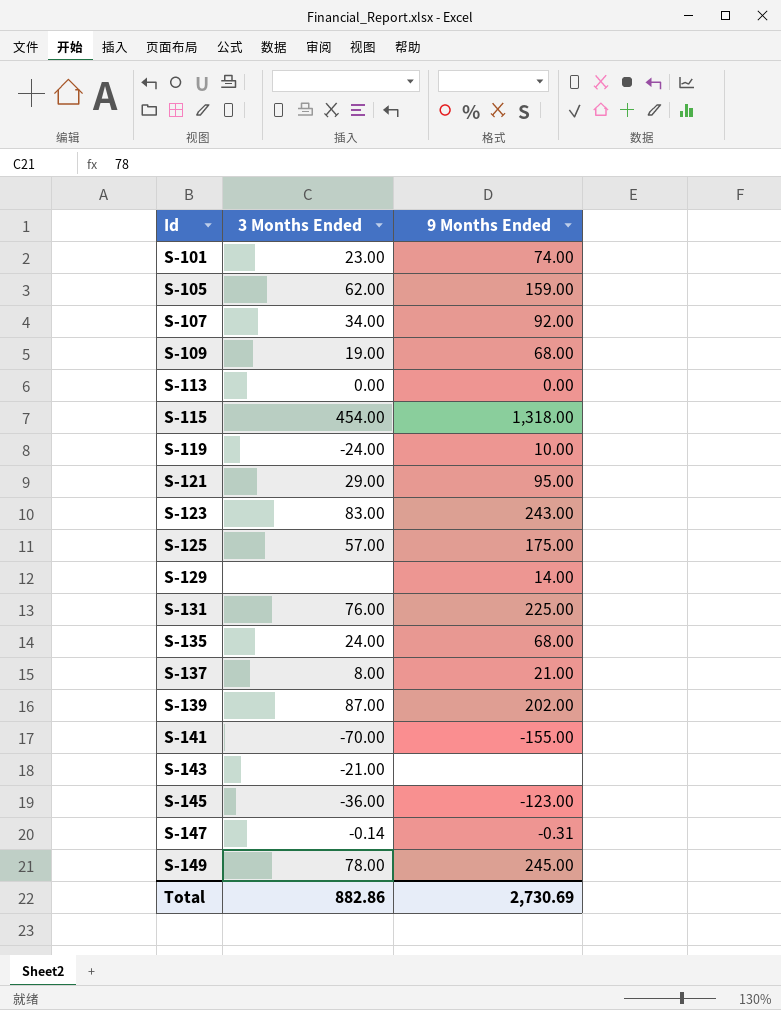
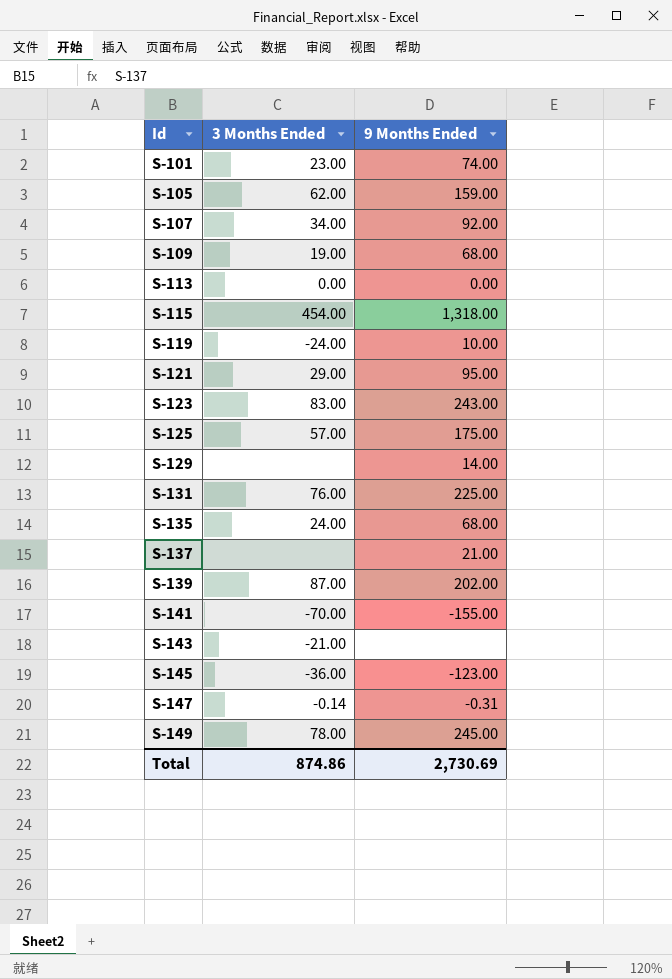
S-137 | 3 Months Ended: 8.00 -> none
Total | 3 Months Ended: 882.86 -> 874.86

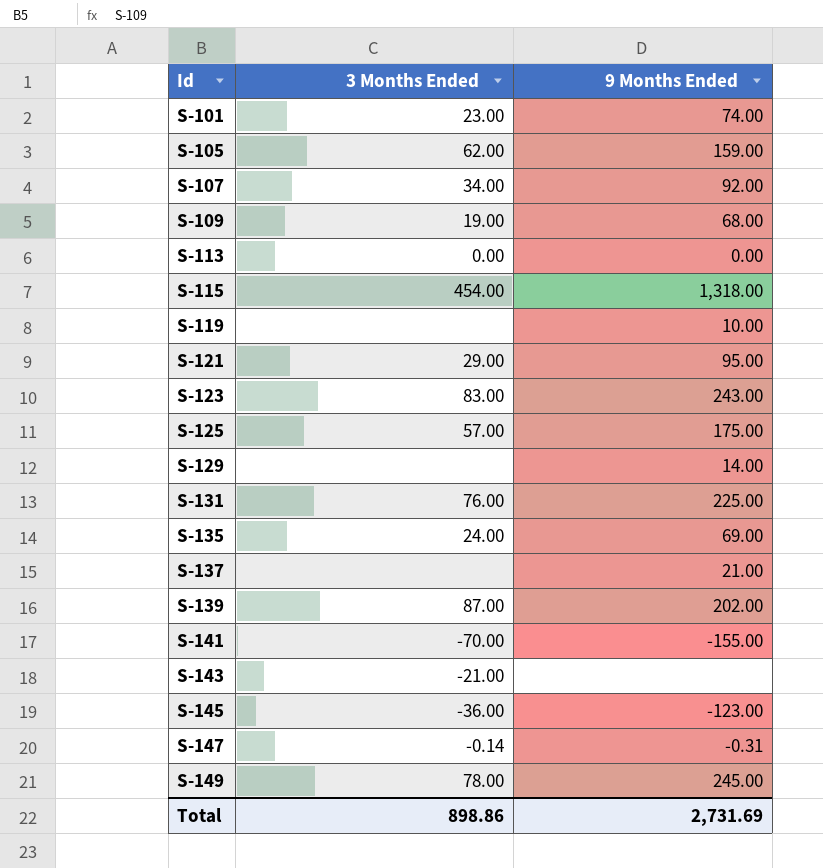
S-119 | 3 Months Ended: -24.00 -> none
S-135 | 9 Months Ended: 68.00 -> 69.00
Total | 3 Months Ended: 874.86 -> 898.86
Total | 9 Months Ended: 2,730.69 -> 2,731.69

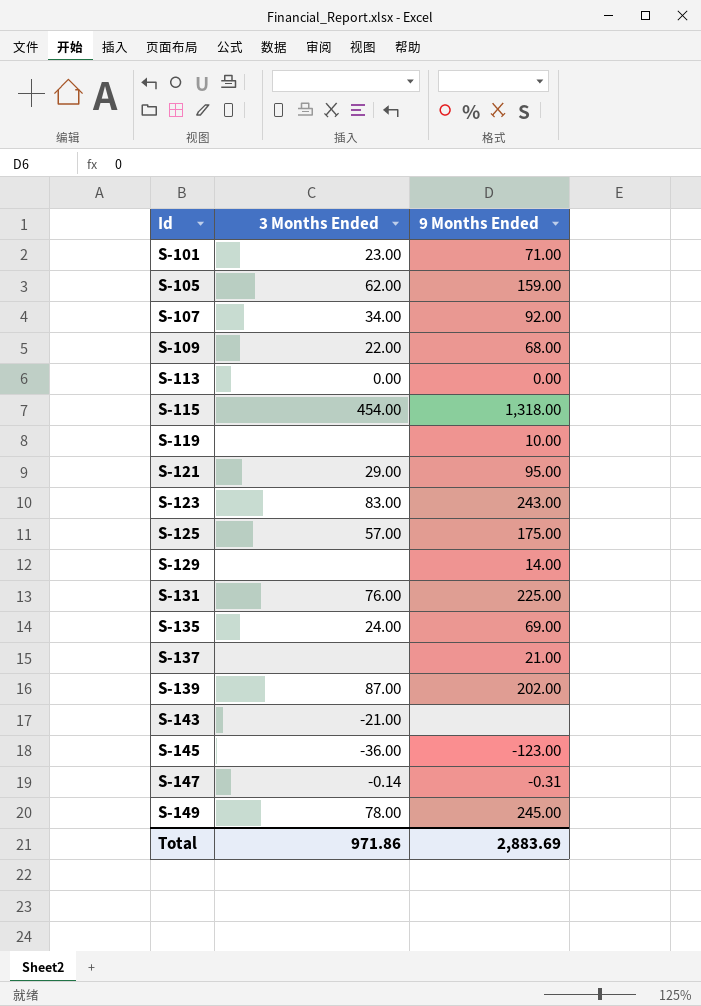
row S-141: -70.00 | -155.00 -> none
S-101 | 9 Months Ended: 74.00 -> 71.00
S-109 | 3 Months Ended: 19.00 -> 22.00
Total | 3 Months Ended: 898.86 -> 971.86
Total | 9 Months Ended: 2,731.69 -> 2,883.69

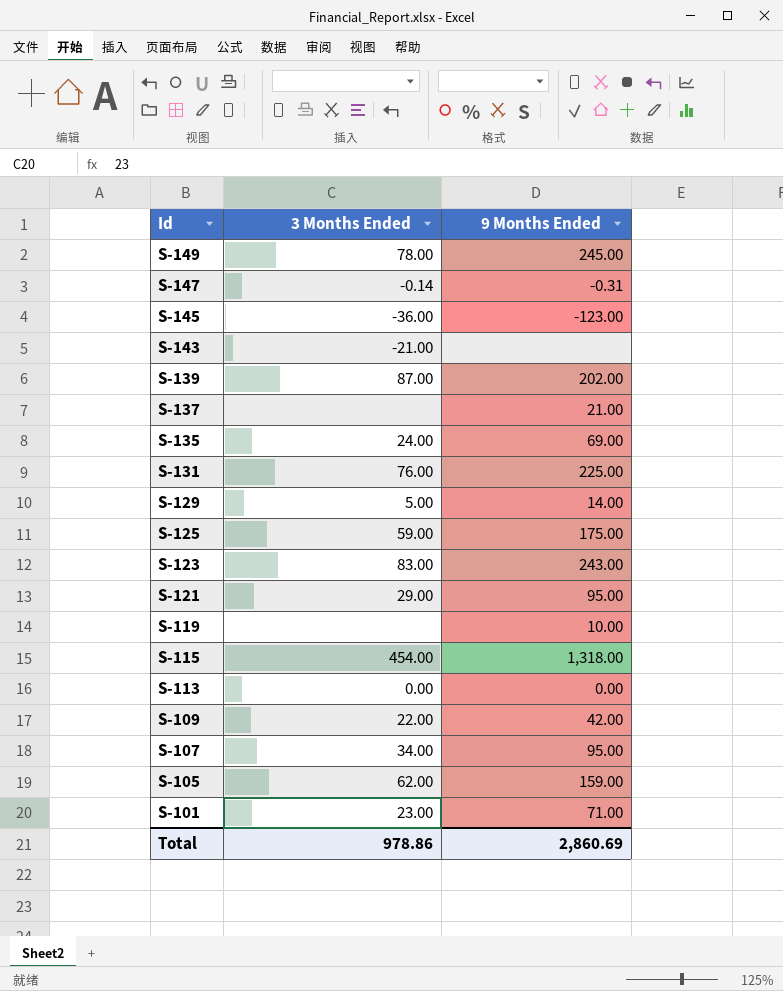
row order: Id ascending -> Id descending
S-129 | 3 Months Ended: none -> 5.00
S-125 | 3 Months Ended: 57.00 -> 59.00
S-109 | 9 Months Ended: 68.00 -> 42.00
S-107 | 9 Months Ended: 92.00 -> 95.00
Total | 3 Months Ended: 971.86 -> 978.86
Total | 9 Months Ended: 2,883.69 -> 2,860.69

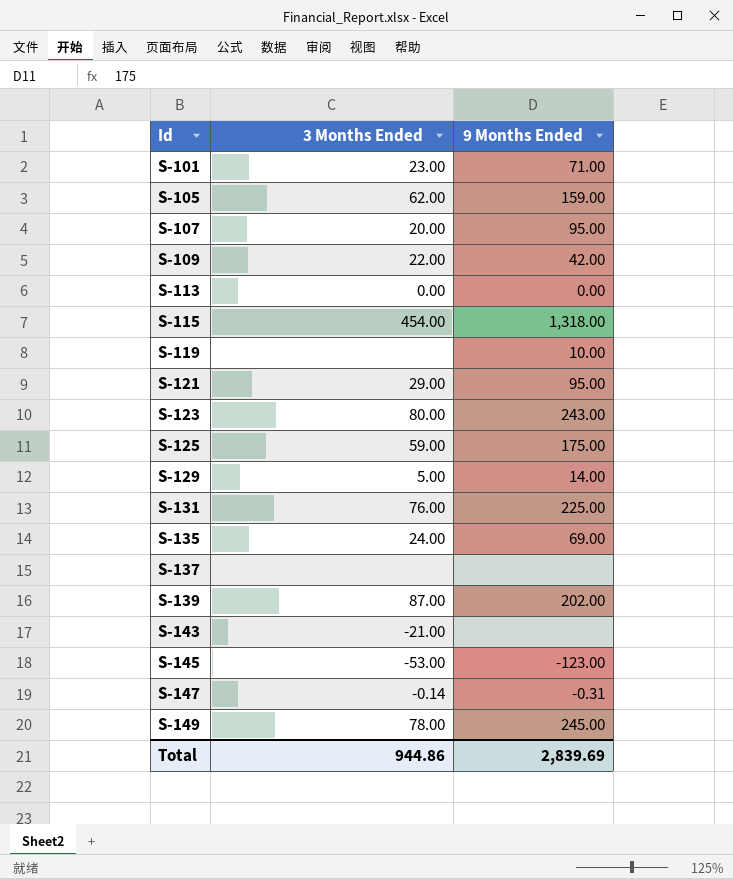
row order: Id descending -> Id ascending
S-107 | 3 Months Ended: 34.00 -> 20.00
S-123 | 3 Months Ended: 83.00 -> 80.00
S-137 | 9 Months Ended: 21.00 -> none
S-145 | 3 Months Ended: -36.00 -> -53.00
Total | 3 Months Ended: 978.86 -> 944.86
Total | 9 Months Ended: 2,860.69 -> 2,839.69

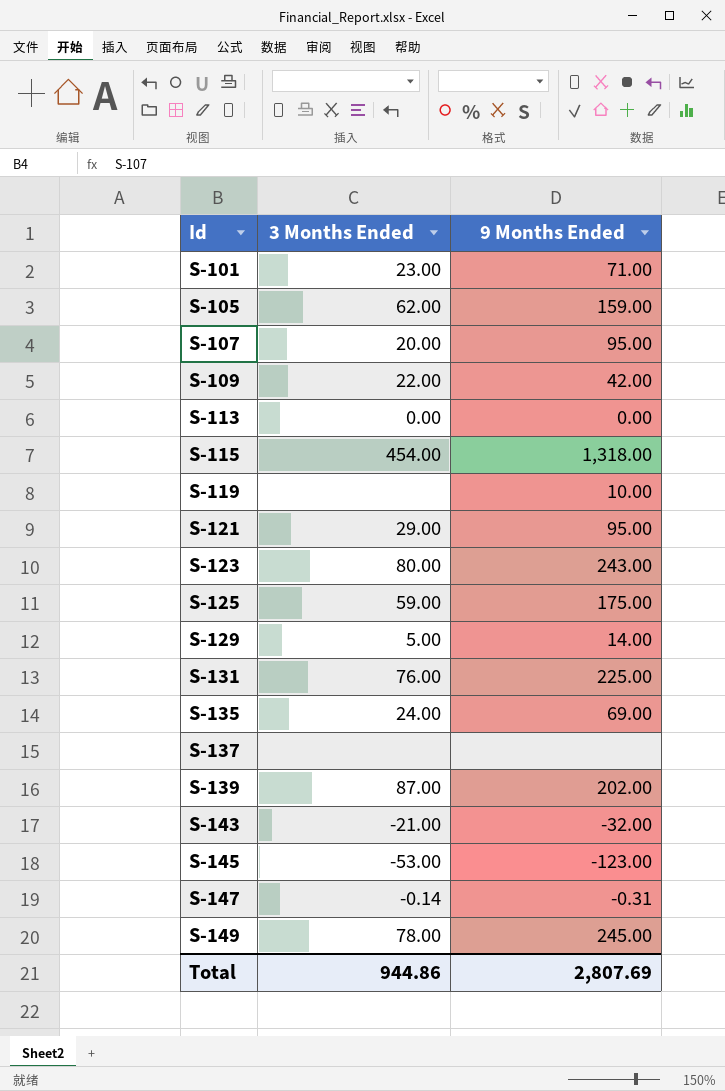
S-143 | 9 Months Ended: none -> -32.00
Total | 9 Months Ended: 2,839.69 -> 2,807.69

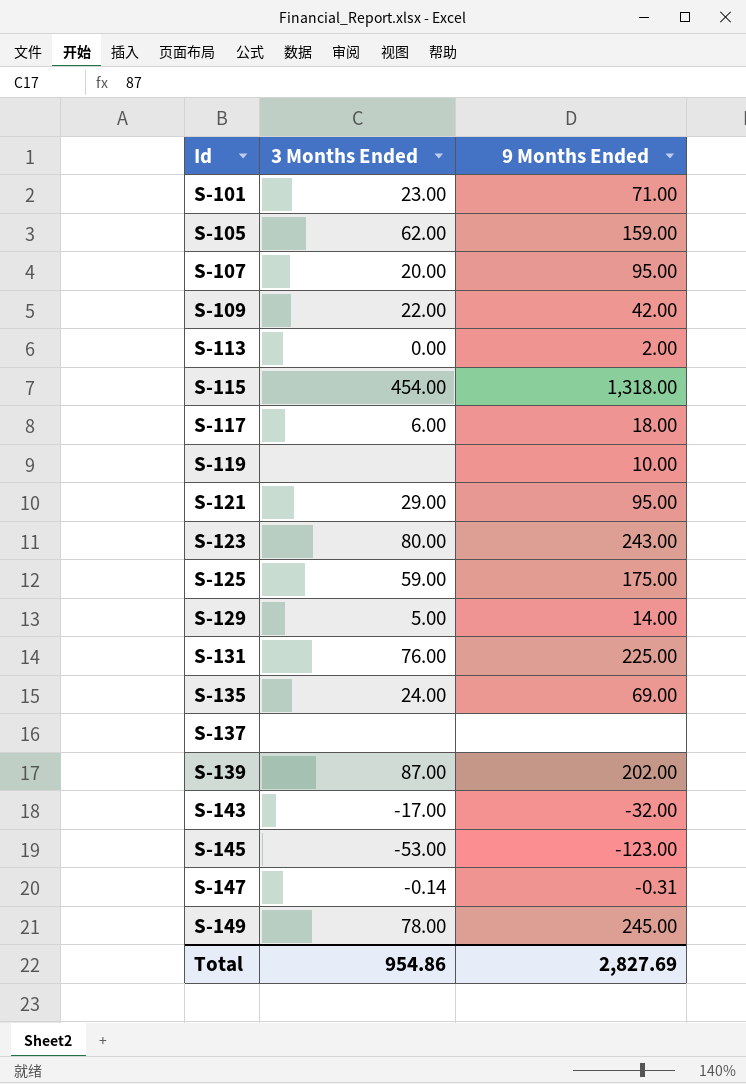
S-113 | 9 Months Ended: 0.00 -> 2.00
row S-117: none -> 6.00 | 18.00
S-143 | 3 Months Ended: -21.00 -> -17.00
Total | 3 Months Ended: 944.86 -> 954.86
Total | 9 Months Ended: 2,807.69 -> 2,827.69

